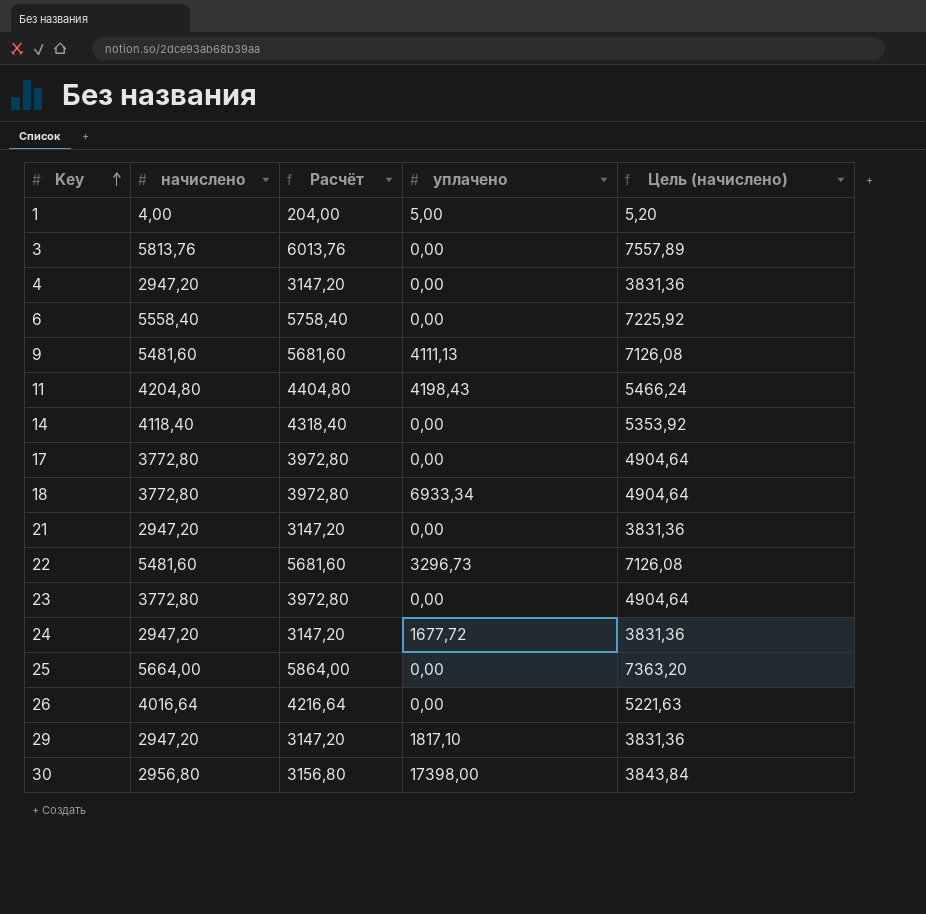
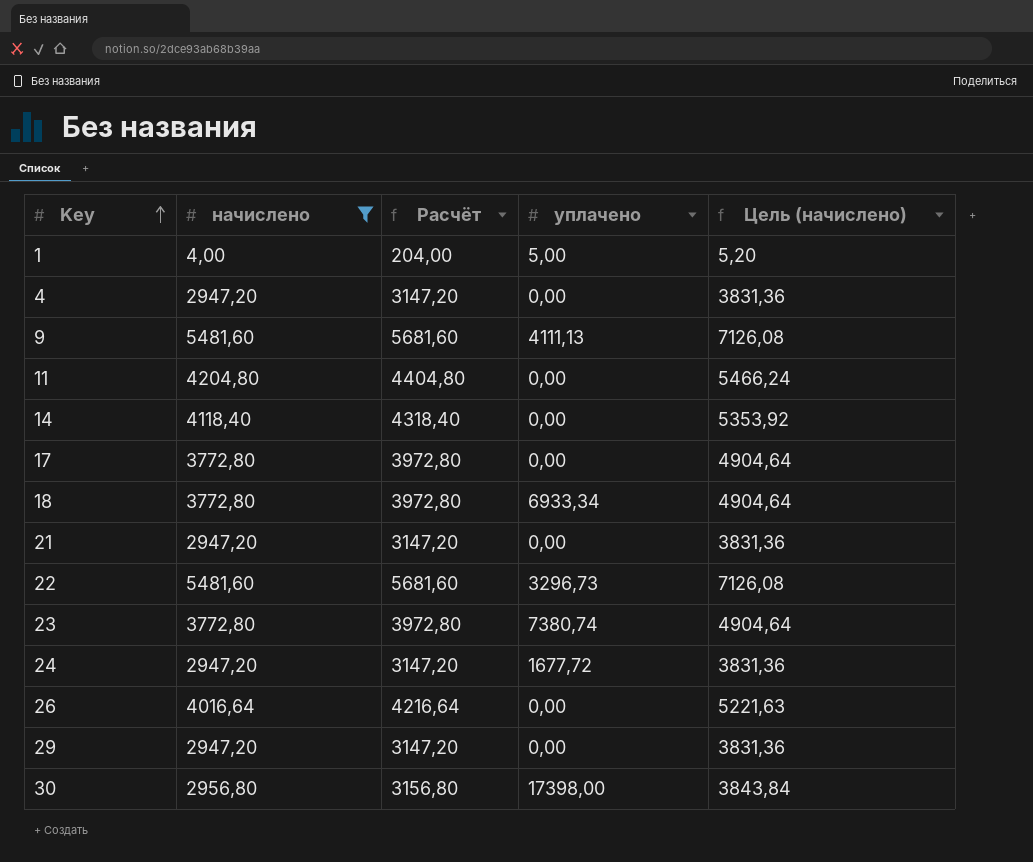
filter: none -> начислено <= 5481,60
11 | уплачено: 4198,43 -> 0,00
23 | уплачено: 0,00 -> 7380,74
29 | уплачено: 1817,10 -> 0,00

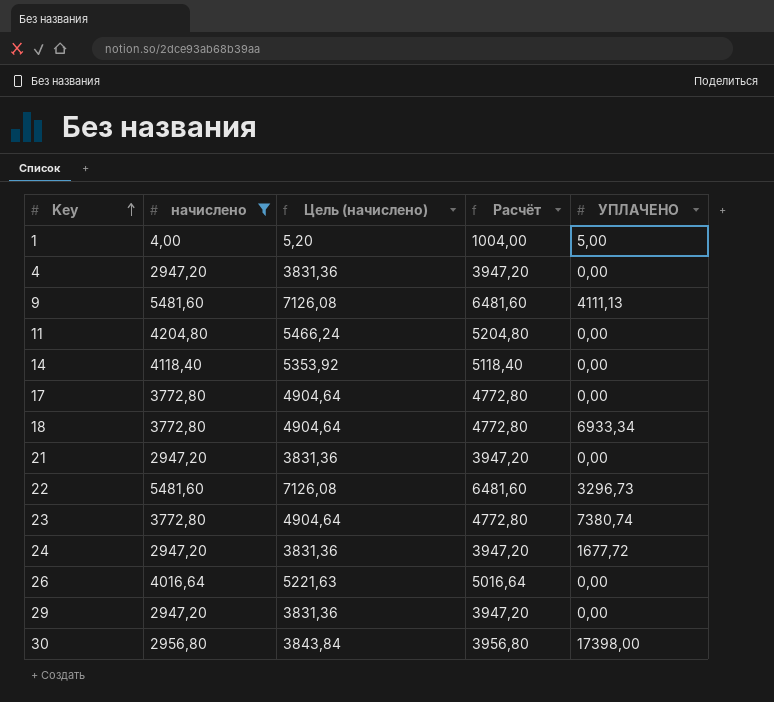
column Цель (начислено) | position: 5 -> 3
column Расчёт | formula: [начислено] + 200 -> [начислено] + 1000
column name: уплачено -> УПЛАЧЕНО

